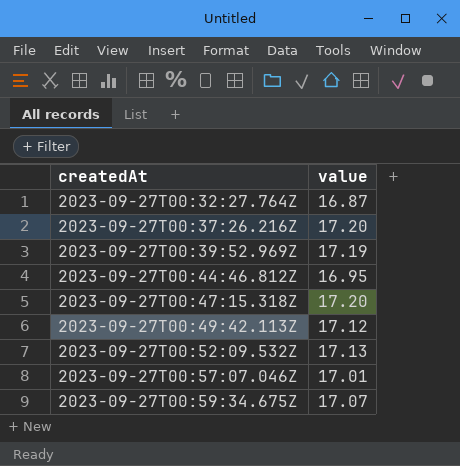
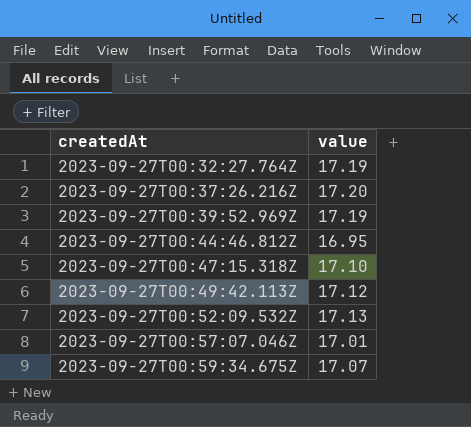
2023-09-27T00:32:27.764Z | value: 16.87 -> 17.19
2023-09-27T00:47:15.318Z | value: 17.20 -> 17.10

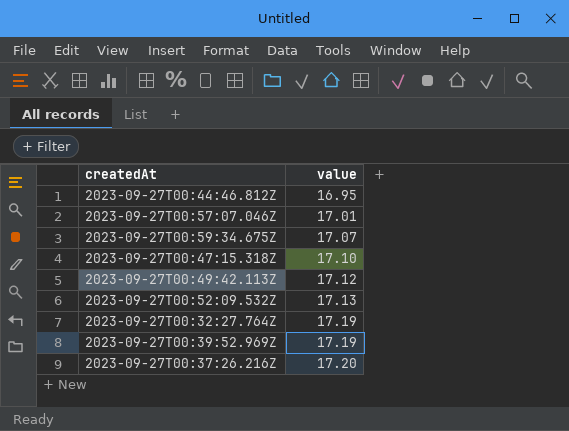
row order: createdAt ascending -> value ascending

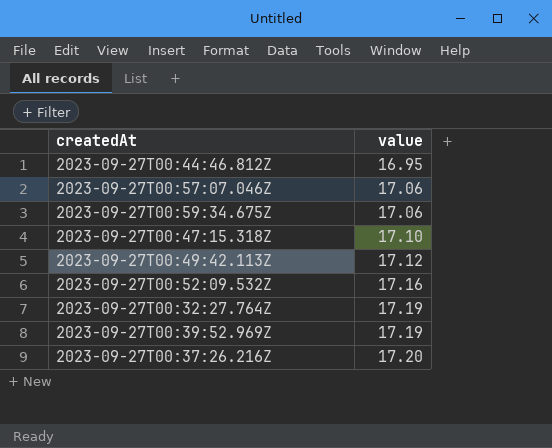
2023-09-27T00:57:07.046Z | value: 17.01 -> 17.06
2023-09-27T00:59:34.675Z | value: 17.07 -> 17.06
2023-09-27T00:52:09.532Z | value: 17.13 -> 17.16

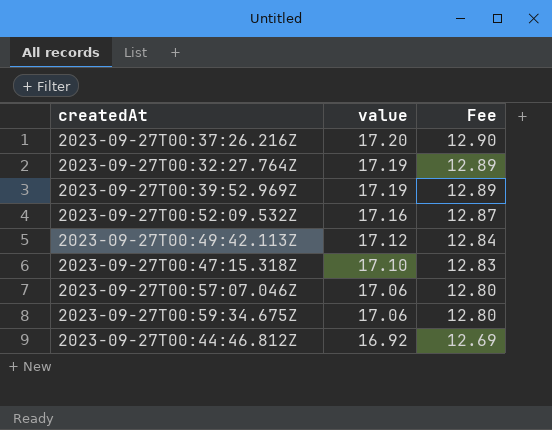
row order: value ascending -> value descending
column Fee | formula: none -> [value] * 0.75
2023-09-27T00:44:46.812Z | value: 16.95 -> 16.92

